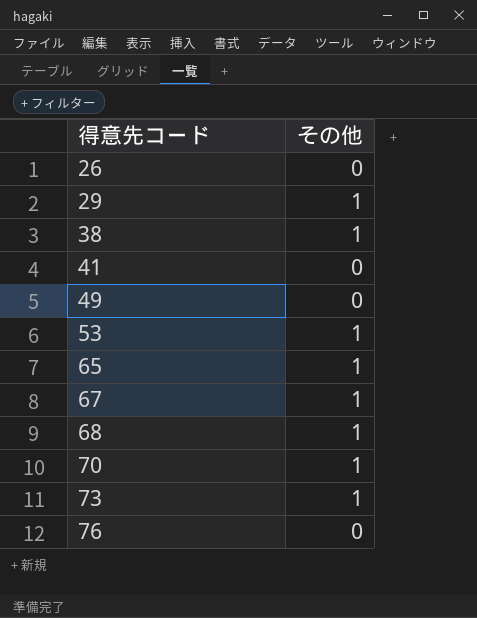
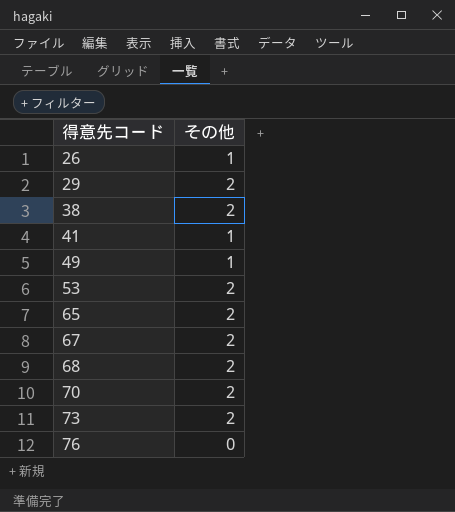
26 | その他: 0 -> 1
29 | その他: 1 -> 2
38 | その他: 1 -> 2
41 | その他: 0 -> 1
49 | その他: 0 -> 1
53 | その他: 1 -> 2
65 | その他: 1 -> 2
67 | その他: 1 -> 2
68 | その他: 1 -> 2
70 | その他: 1 -> 2
73 | その他: 1 -> 2

